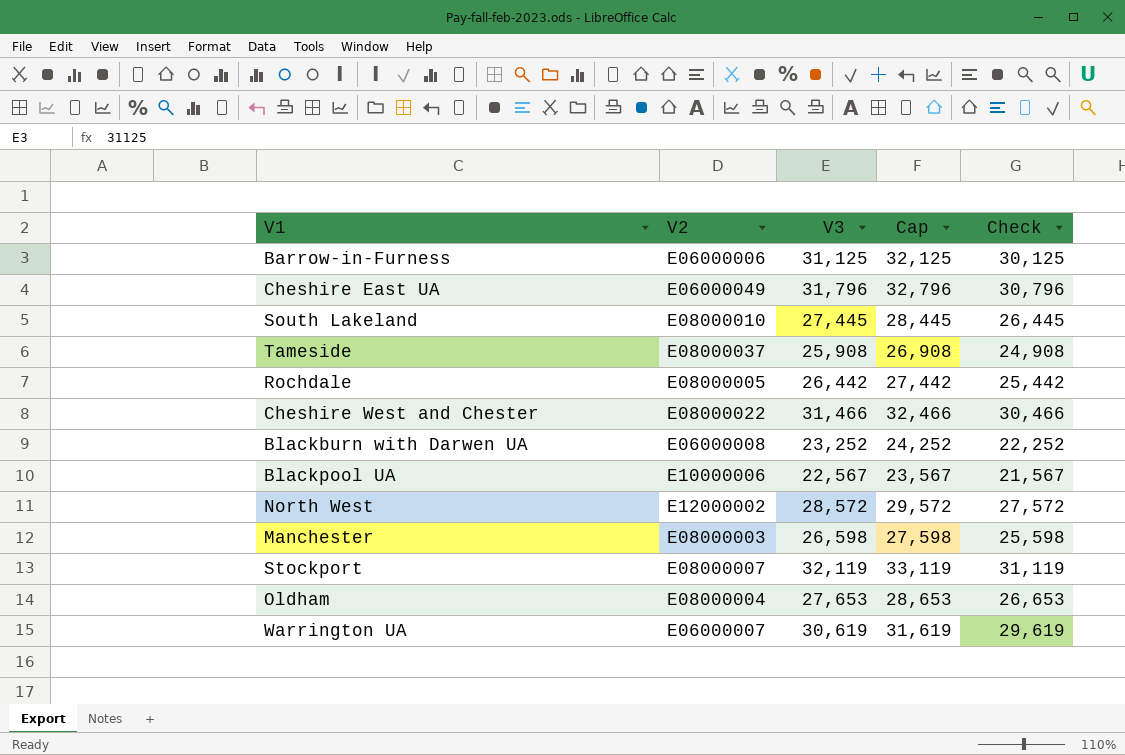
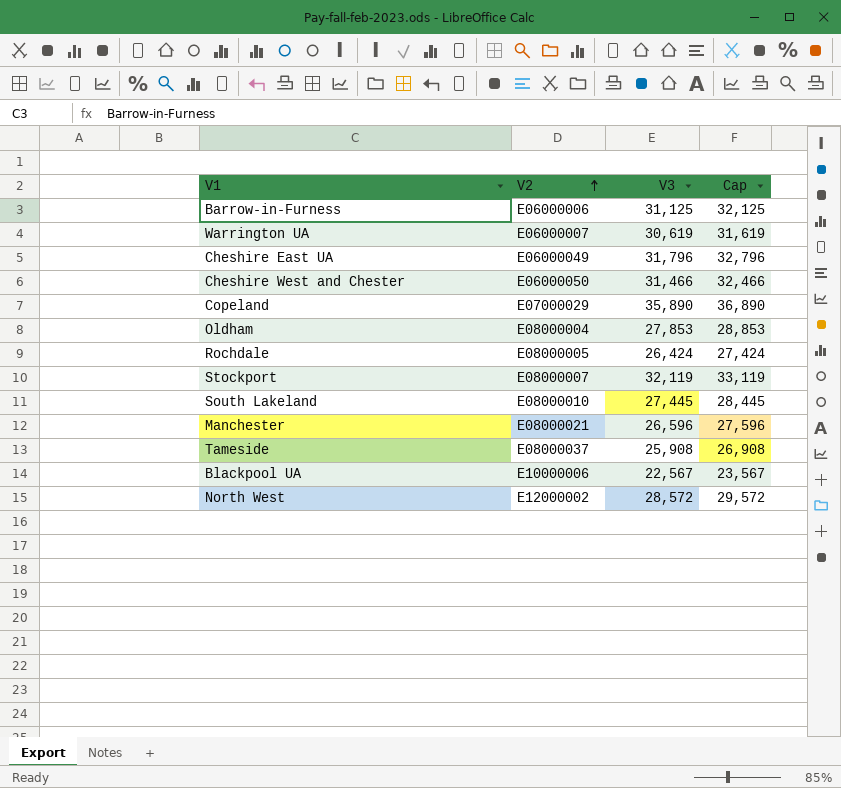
row order: none -> V2 ascending
column Check | formula: [V3] - 1000 -> none
row Blackburn with Darwen UA: E06000008 | 23,252 | 24,252 | 22,252 -> none
Cheshire West and Chester | V2: E08000022 -> E06000050
row Copeland: none -> E07000029 | 35,890 | 36,890
Oldham | V3: 27,653 -> 27,853
Oldham | Cap: 28,653 -> 28,853
Rochdale | V3: 26,442 -> 26,424
Rochdale | Cap: 27,442 -> 27,424
Manchester | V2: E08000003 -> E08000021
Manchester | V3: 26,598 -> 26,596
Manchester | Cap: 27,598 -> 27,596

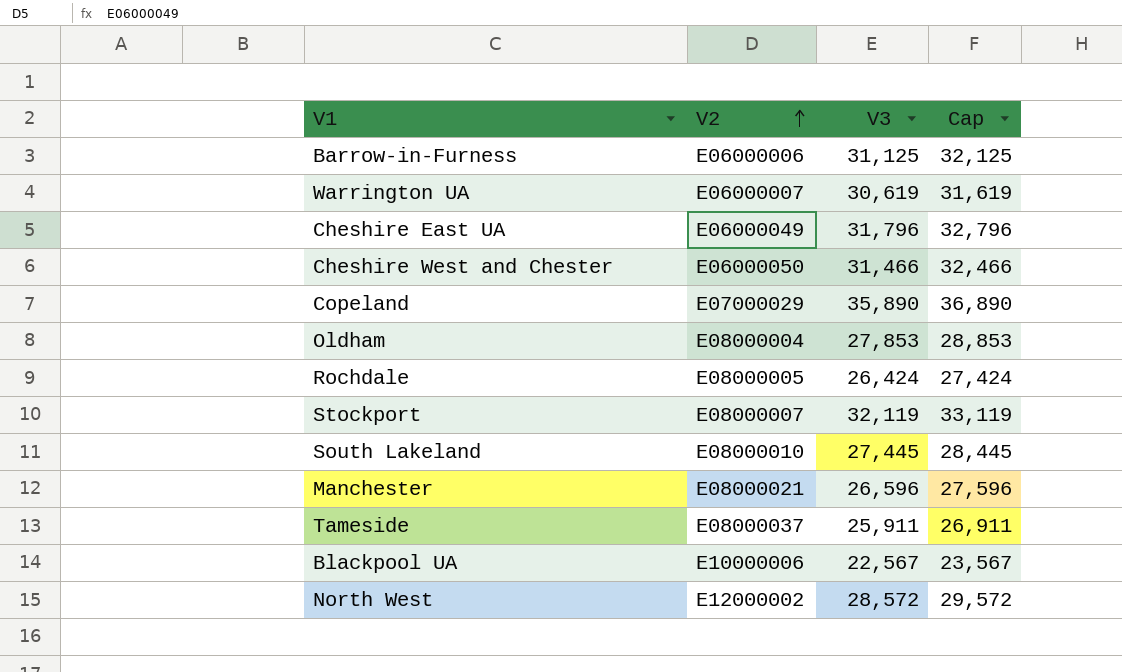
Tameside | V3: 25,908 -> 25,911
Tameside | Cap: 26,908 -> 26,911

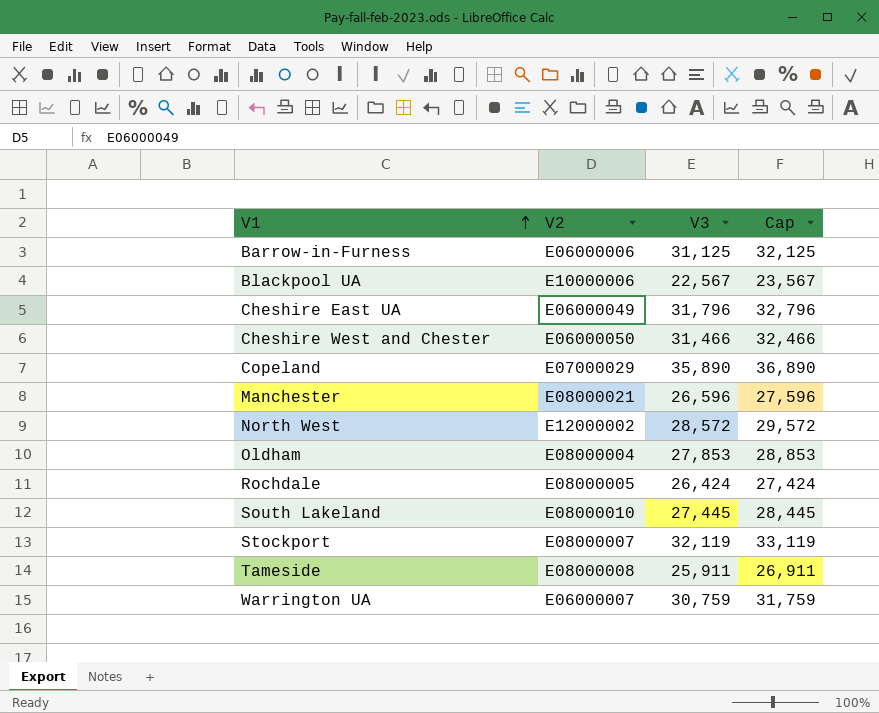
row order: V2 ascending -> V1 ascending
Tameside | V2: E08000037 -> E08000008
Warrington UA | V3: 30,619 -> 30,759
Warrington UA | Cap: 31,619 -> 31,759

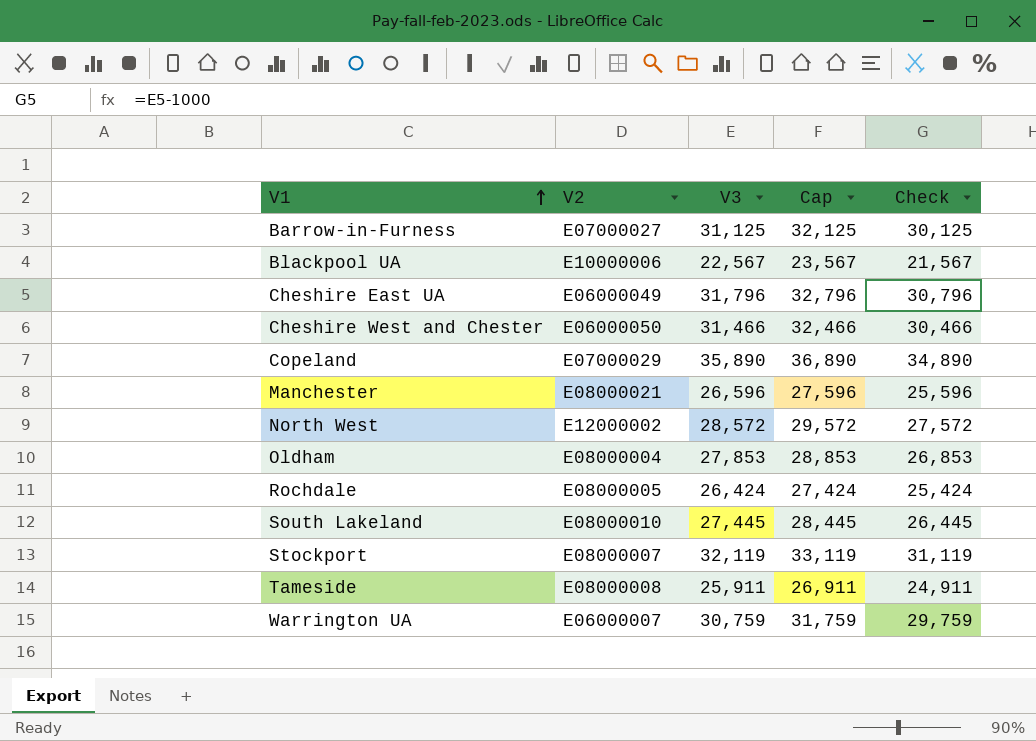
column Check | formula: none -> [V3] - 1000
Barrow-in-Furness | V2: E06000006 -> E07000027

